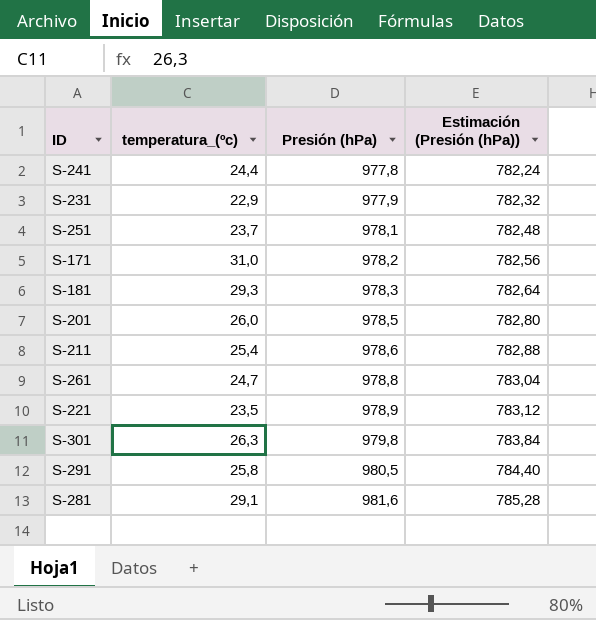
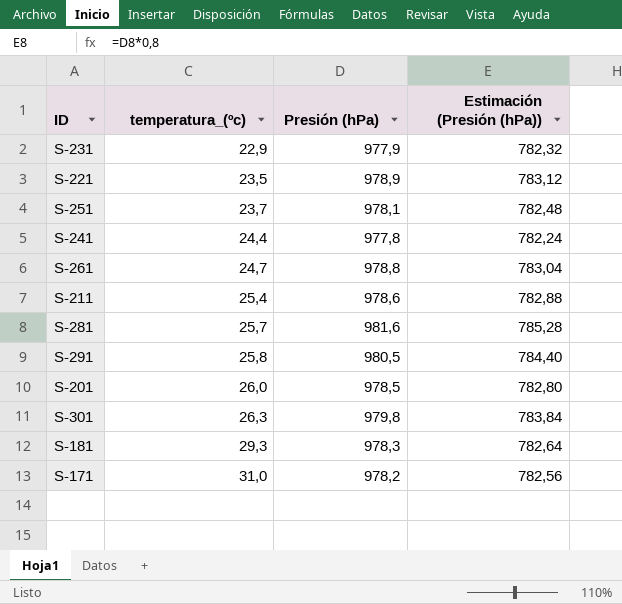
row order: Presión (hPa) ascending -> temperatura_(ºc) ascending
S-281 | temperatura_(ºc): 29,1 -> 25,7

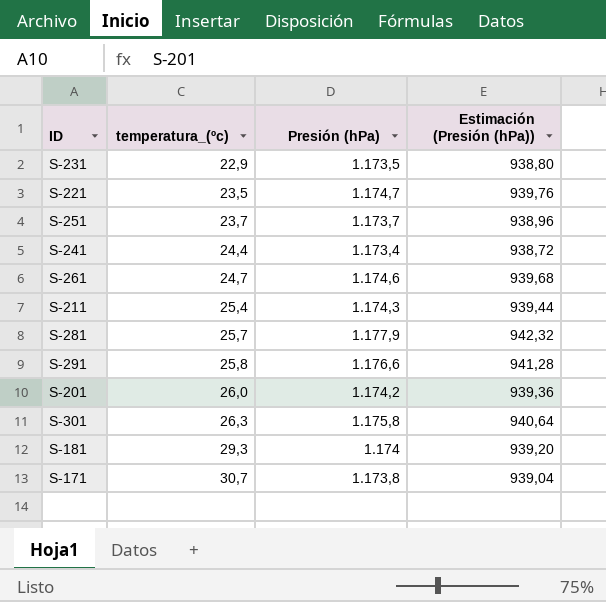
S-231 | Presión (hPa): 977,9 -> 1.173,5
S-231 | Estimación (Presión (hPa)): 782,32 -> 938,80
S-221 | Presión (hPa): 978,9 -> 1.174,7
S-221 | Estimación (Presión (hPa)): 783,12 -> 939,76
S-251 | Presión (hPa): 978,1 -> 1.173,7
S-251 | Estimación (Presión (hPa)): 782,48 -> 938,96
S-241 | Presión (hPa): 977,8 -> 1.173,4
S-241 | Estimación (Presión (hPa)): 782,24 -> 938,72
S-261 | Presión (hPa): 978,8 -> 1.174,6
S-261 | Estimación (Presión (hPa)): 783,04 -> 939,68
S-211 | Presión (hPa): 978,6 -> 1.174,3
S-211 | Estimación (Presión (hPa)): 782,88 -> 939,44
S-281 | Presión (hPa): 981,6 -> 1.177,9
S-281 | Estimación (Presión (hPa)): 785,28 -> 942,32
S-291 | Presión (hPa): 980,5 -> 1.176,6
S-291 | Estimación (Presión (hPa)): 784,40 -> 941,28
S-201 | Presión (hPa): 978,5 -> 1.174,2
S-201 | Estimación (Presión (hPa)): 782,80 -> 939,36
S-301 | Presión (hPa): 979,8 -> 1.175,8
S-301 | Estimación (Presión (hPa)): 783,84 -> 940,64
S-181 | Presión (hPa): 978,3 -> 1.174
S-181 | Estimación (Presión (hPa)): 782,64 -> 939,20
S-171 | temperatura_(ºc): 31,0 -> 30,7
S-171 | Presión (hPa): 978,2 -> 1.173,8
S-171 | Estimación (Presión (hPa)): 782,56 -> 939,04

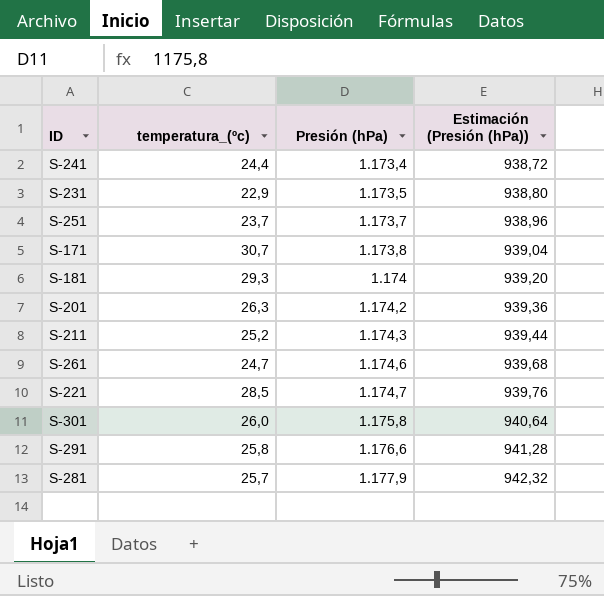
row order: temperatura_(ºc) ascending -> Presión (hPa) ascending
S-201 | temperatura_(ºc): 26,0 -> 26,3
S-211 | temperatura_(ºc): 25,4 -> 25,2
S-221 | temperatura_(ºc): 23,5 -> 28,5
S-301 | temperatura_(ºc): 26,3 -> 26,0

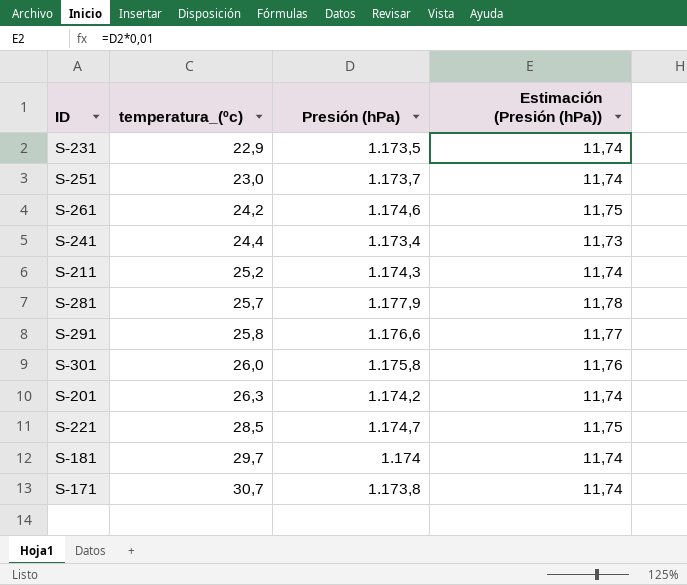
row order: Presión (hPa) ascending -> temperatura_(ºc) ascending
column Estimación (Presión (hPa)) | formula: [Presión (hPa)] * 0,8 -> [Presión (hPa)] * 0,01
S-251 | temperatura_(ºc): 23,7 -> 23,0
S-261 | temperatura_(ºc): 24,7 -> 24,2
S-181 | temperatura_(ºc): 29,3 -> 29,7

